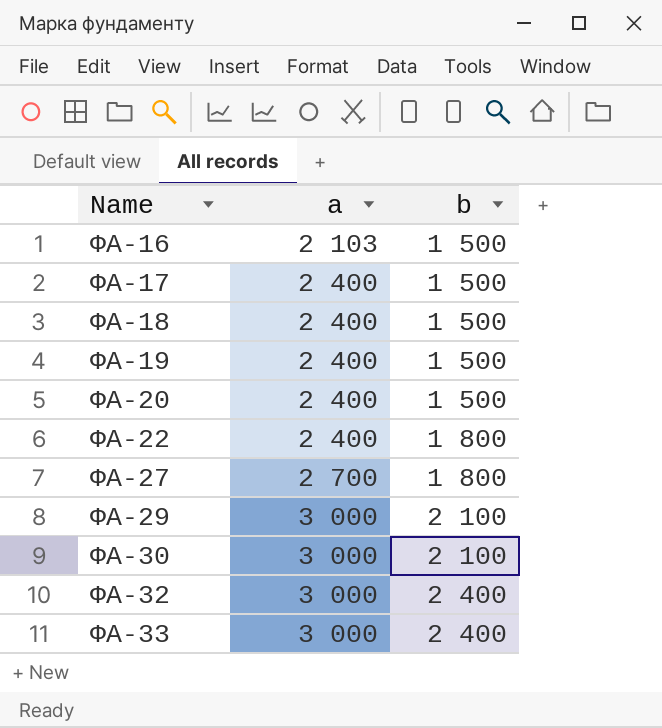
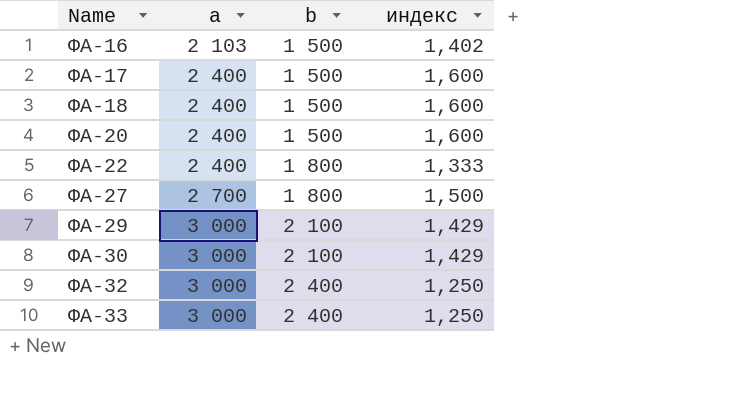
column индекс | formula: none -> [а] / [b]
row ФА-19: 2 400 | 1 500 -> none

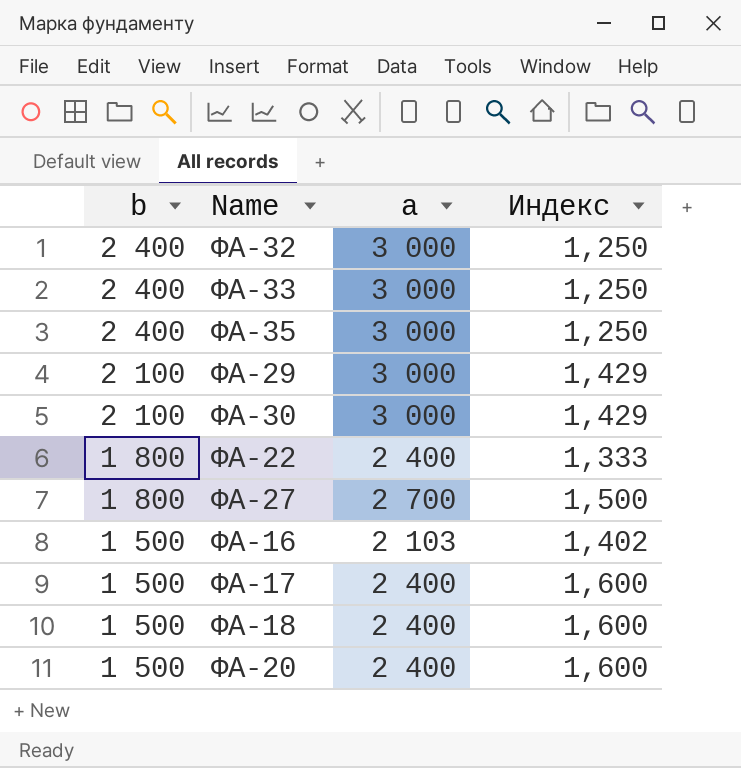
row order: Name ascending -> b descending
column b | position: 3 -> 1
column name: индекс -> Индекс
row ФА-35: none -> 2 400 | 3 000 | 1,250

